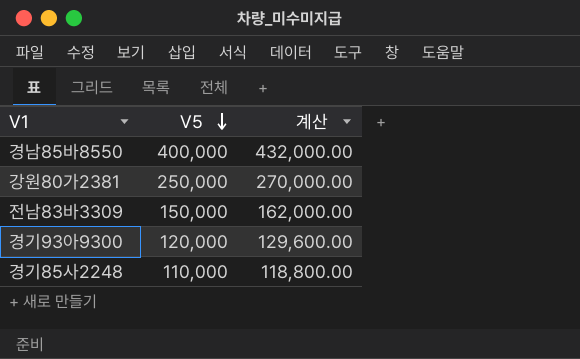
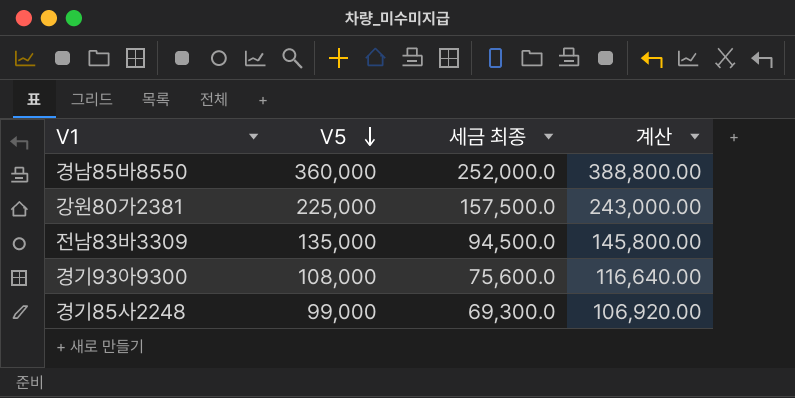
column 세금 최종 | formula: none -> [V5] * 0.7
경남85바8550 | V5: 400,000 -> 360,000
경남85바8550 | 계산: 432,000.00 -> 388,800.00
강원80가2381 | V5: 250,000 -> 225,000
강원80가2381 | 계산: 270,000.00 -> 243,000.00
전남83바3309 | V5: 150,000 -> 135,000
전남83바3309 | 계산: 162,000.00 -> 145,800.00
경기93아9300 | V5: 120,000 -> 108,000
경기93아9300 | 계산: 129,600.00 -> 116,640.00
경기85사2248 | V5: 110,000 -> 99,000
경기85사2248 | 계산: 118,800.00 -> 106,920.00

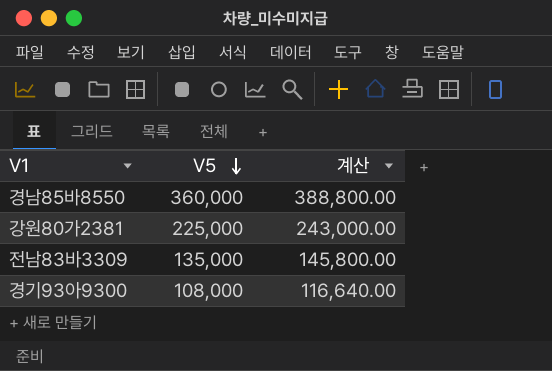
column 세금 최종 | formula: [V5] * 0.7 -> none
row 경기85사2248: 99,000 | 69,300.0 | 106,920.00 -> none

